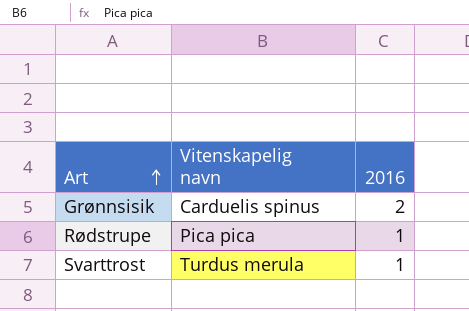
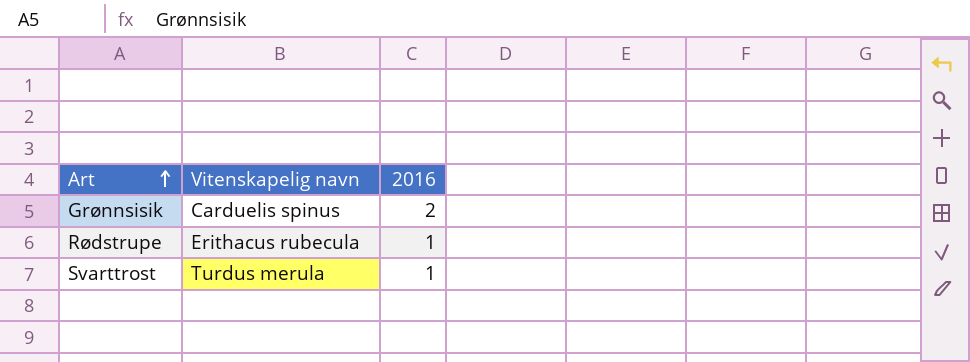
Rødstrupe | Vitenskapelig navn: Pica pica -> Erithacus rubecula

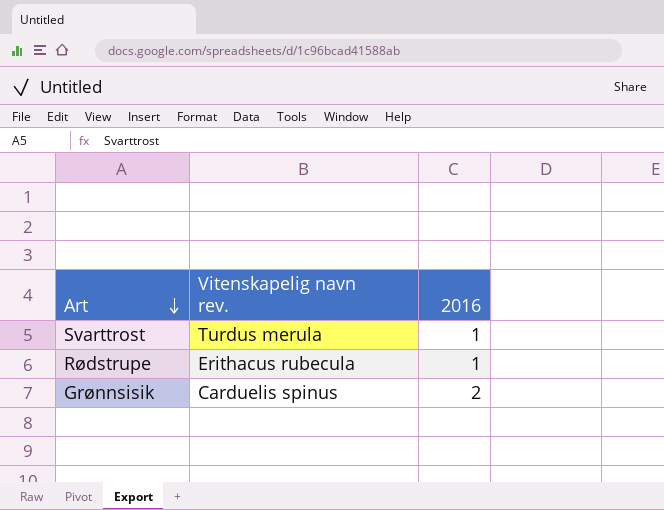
row order: Art ascending -> Art descending
column name: Vitenskapelig navn -> Vitenskapelig navn rev.

